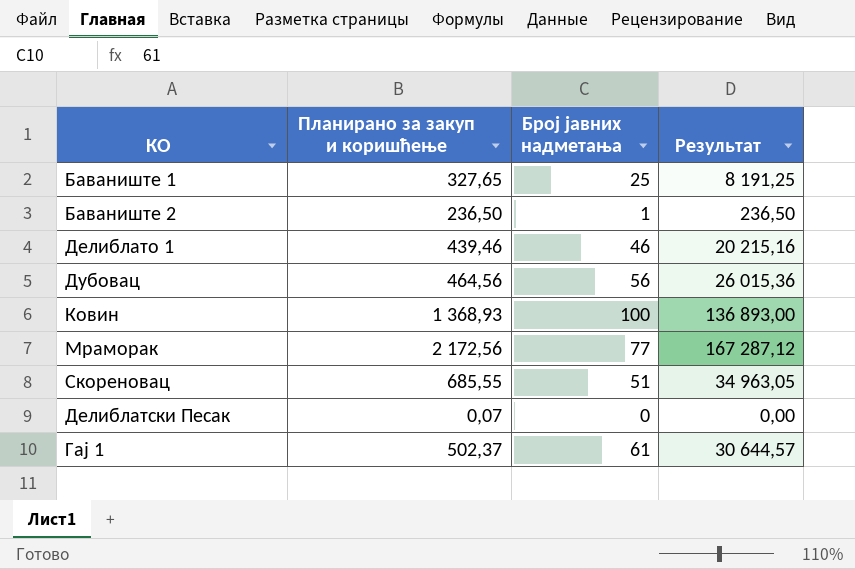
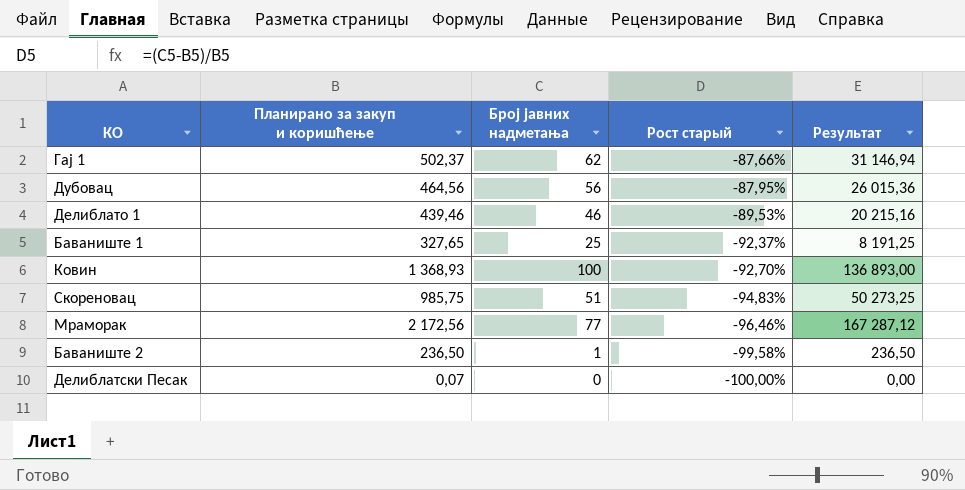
row order: none -> Рост старый descending
column Рост старый | formula: none -> ([Број јавних надметања] - [Планирано за закуп и коришћење]) / [Планирано за закуп и коришћење]
Гај 1 | Број јавних надметања: 61 -> 62
Гај 1 | Результат: 30 644,57 -> 31 146,94
Скореновац | Планирано за закуп и коришћење: 685,55 -> 985,75
Скореновац | Результат: 34 963,05 -> 50 273,25

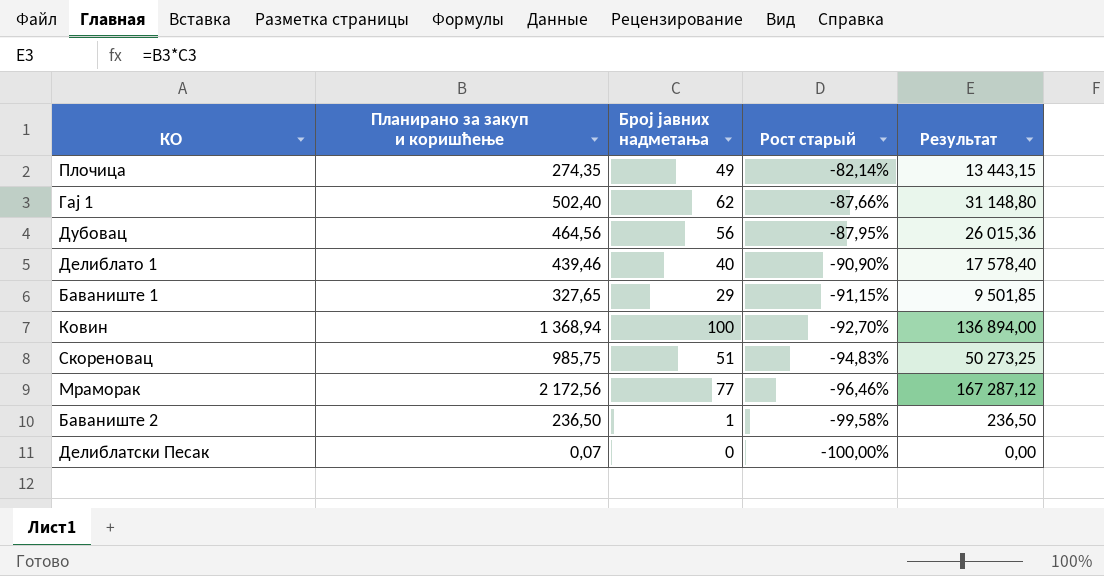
row Плочица: none -> 274,35 | 49 | -82,14% | 13 443,15
Гај 1 | Планирано за закуп и коришћење: 502,37 -> 502,40
Гај 1 | Результат: 31 146,94 -> 31 148,80
Делиблато 1 | Број јавних надметања: 46 -> 40
Делиблато 1 | Рост старый: -89,53% -> -90,90%
Делиблато 1 | Результат: 20 215,16 -> 17 578,40
Баваниште 1 | Број јавних надметања: 25 -> 29
Баваниште 1 | Рост старый: -92,37% -> -91,15%
Баваниште 1 | Результат: 8 191,25 -> 9 501,85
Ковин | Планирано за закуп и коришћење: 1 368,93 -> 1 368,94
Ковин | Результат: 136 893,00 -> 136 894,00

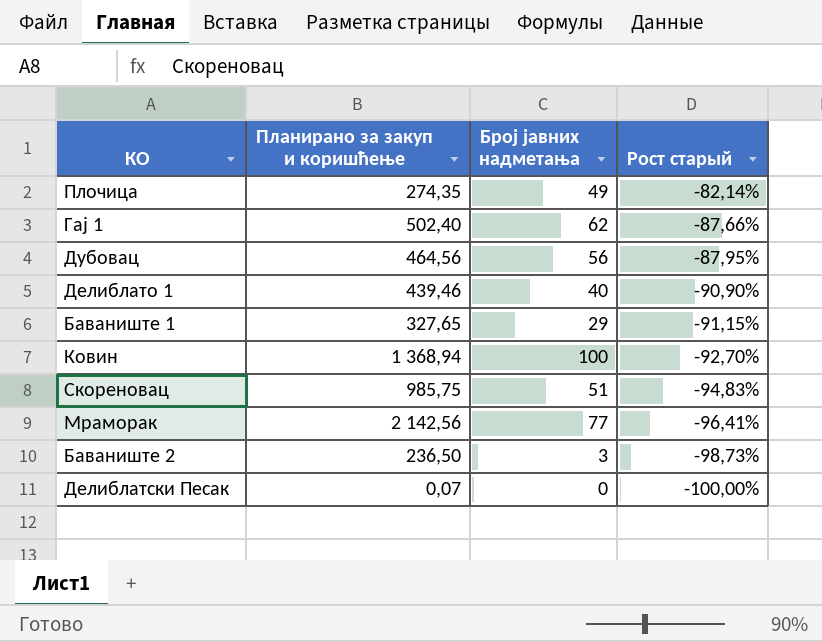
column Результат | formula: [Планирано за закуп и коришћење] * [Број јавних надметања] -> none
Мраморак | Планирано за закуп и коришћење: 2 172,56 -> 2 142,56
Мраморак | Рост старый: -96,46% -> -96,41%
Баваниште 2 | Број јавних надметања: 1 -> 3
Баваниште 2 | Рост старый: -99,58% -> -98,73%

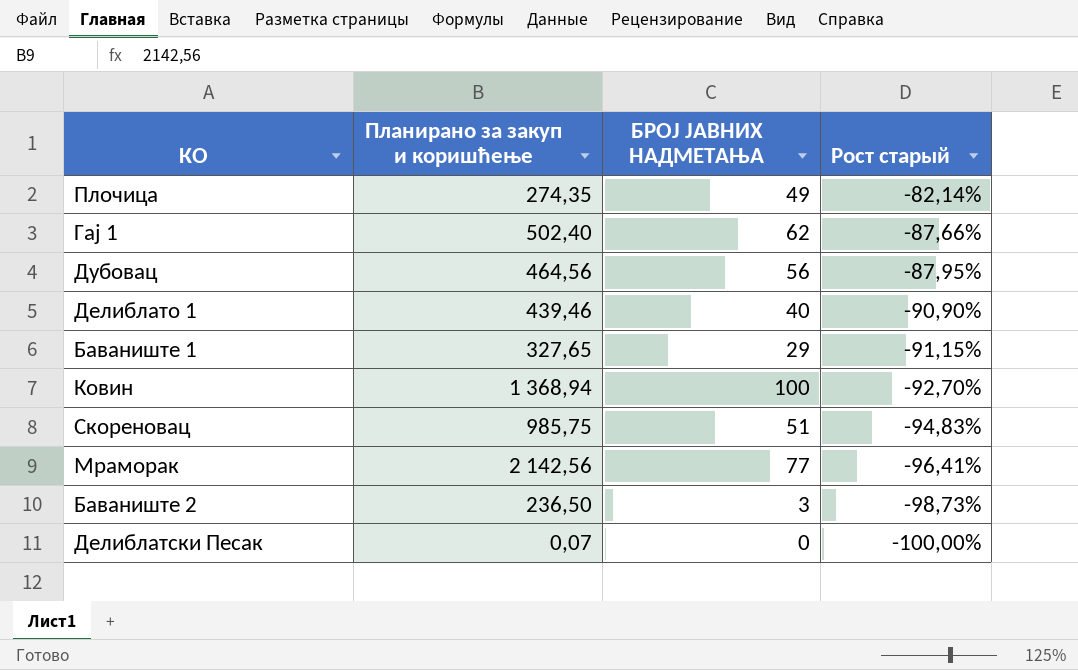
column name: Број јавних надметања -> БРОЈ ЈАВНИХ НАДМЕТАЊА

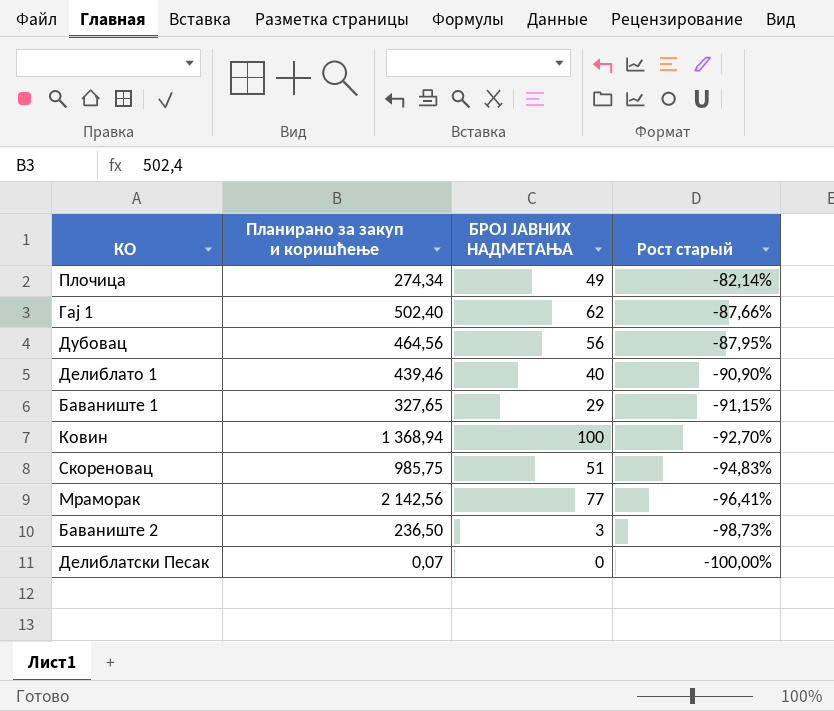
Плочица | Планирано за закуп и коришћење: 274,35 -> 274,34

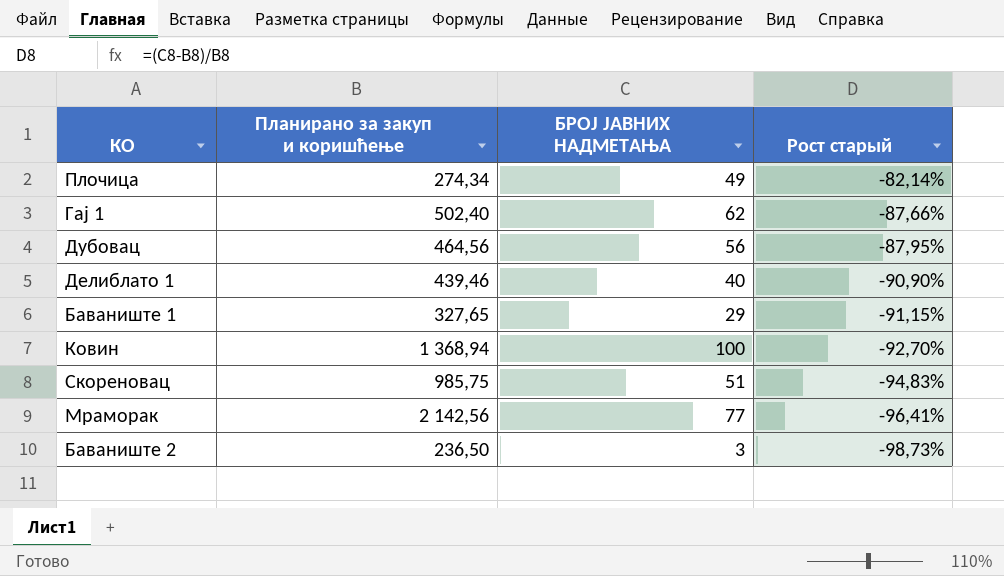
row Делиблатски Песак: 0,07 | 0 | -100,00% -> none

